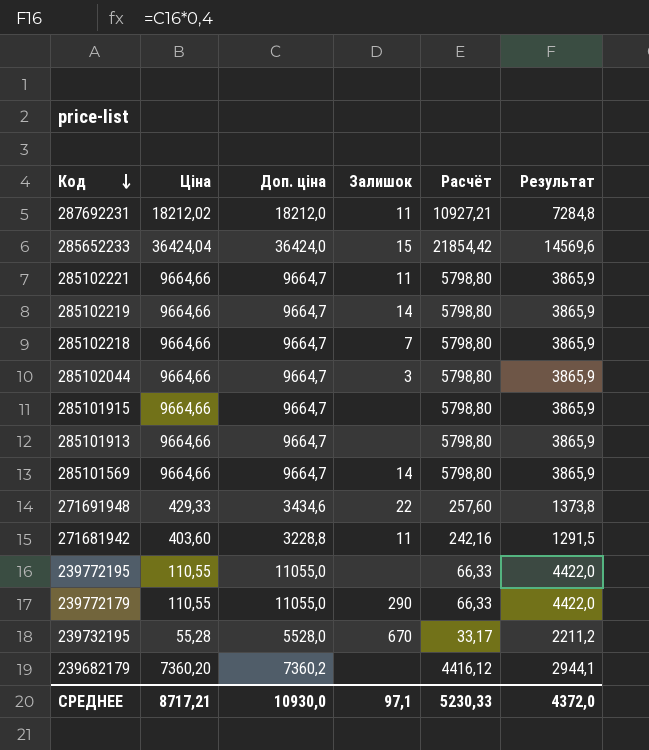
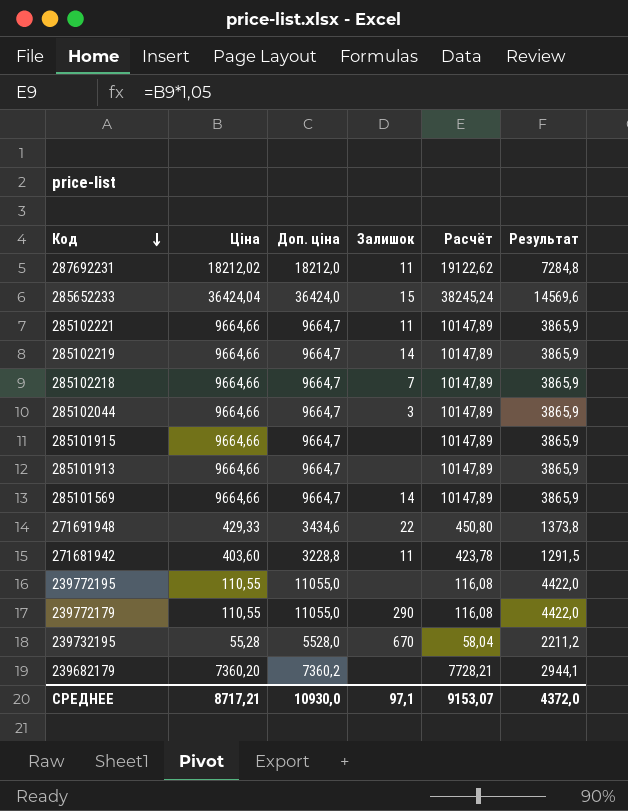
column Расчёт | formula: [Ціна] * 0,6 -> [Ціна] * 1,05
СРЕДНЕЕ | Расчёт: 5230,33 -> 9153,07

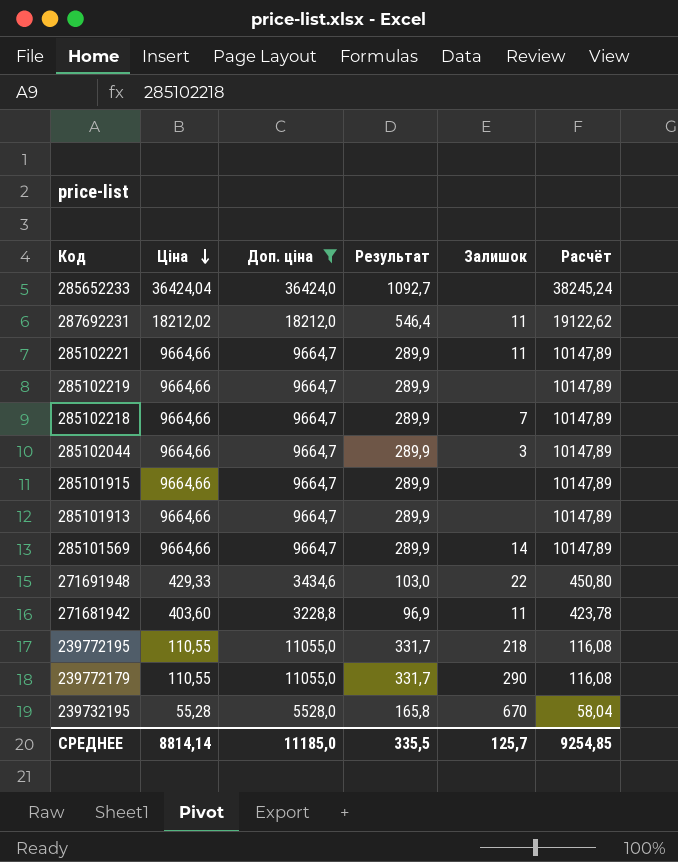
filter: none -> Доп. ціна != 7360,2
row order: Код descending -> Ціна descending
column Результат | formula: [Доп. ціна] * 0,4 -> [Доп. ціна] * 0,03
column Результат | position: 6 -> 4
285652233 | Залишок: 15 -> none
285102219 | Залишок: 14 -> none
239772195 | Залишок: none -> 218
СРЕДНЕЕ | Ціна: 8717,21 -> 8814,14
СРЕДНЕЕ | Доп. ціна: 10930,0 -> 11185,0
СРЕДНЕЕ | Результат: 4372,0 -> 335,5
СРЕДНЕЕ | Залишок: 97,1 -> 125,7
СРЕДНЕЕ | Расчёт: 9153,07 -> 9254,85

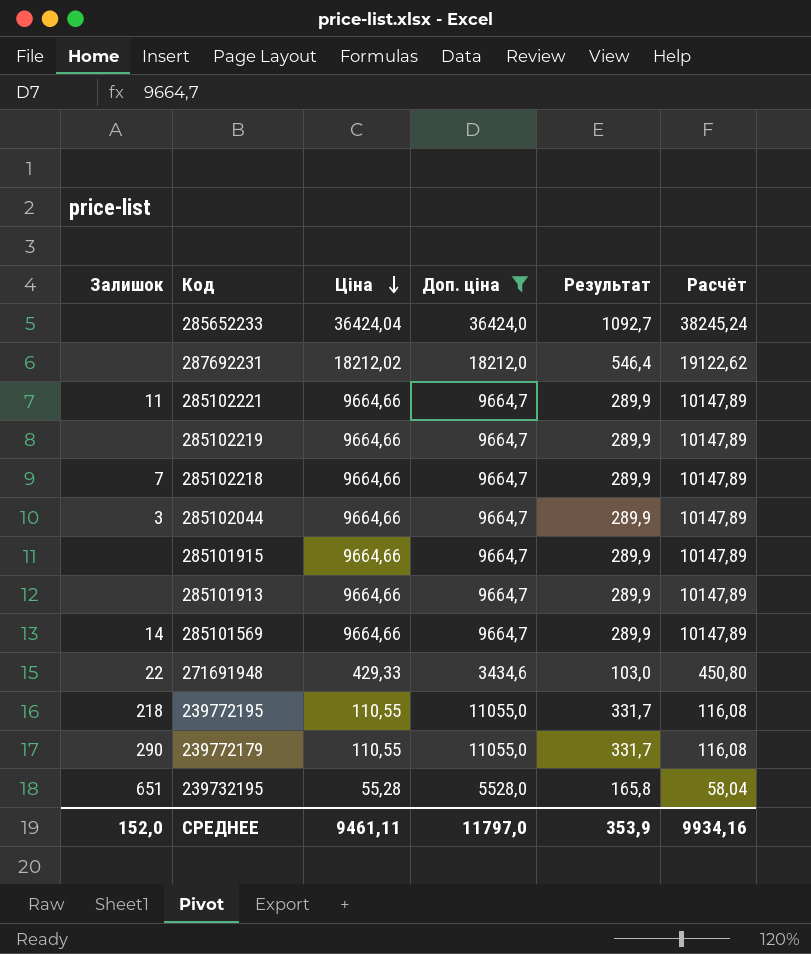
column Залишок | position: 5 -> 1
row 271681942: 403,60 | 3228,8 | 96,9 | 11 | 423,78 -> none
287692231 | Залишок: 11 -> none
239732195 | Залишок: 670 -> 651
СРЕДНЕЕ | Залишок: 125,7 -> 152,0
СРЕДНЕЕ | Ціна: 8814,14 -> 9461,11
СРЕДНЕЕ | Доп. ціна: 11185,0 -> 11797,0
СРЕДНЕЕ | Результат: 335,5 -> 353,9
СРЕДНЕЕ | Расчёт: 9254,85 -> 9934,16

